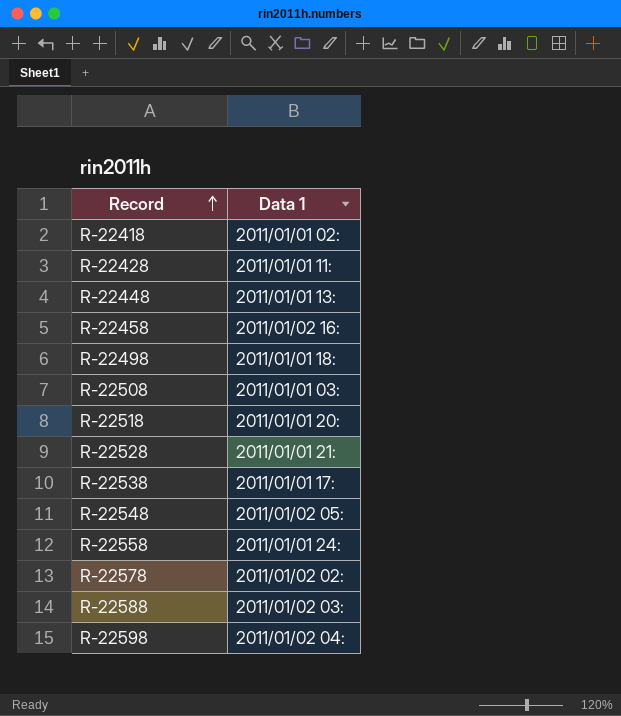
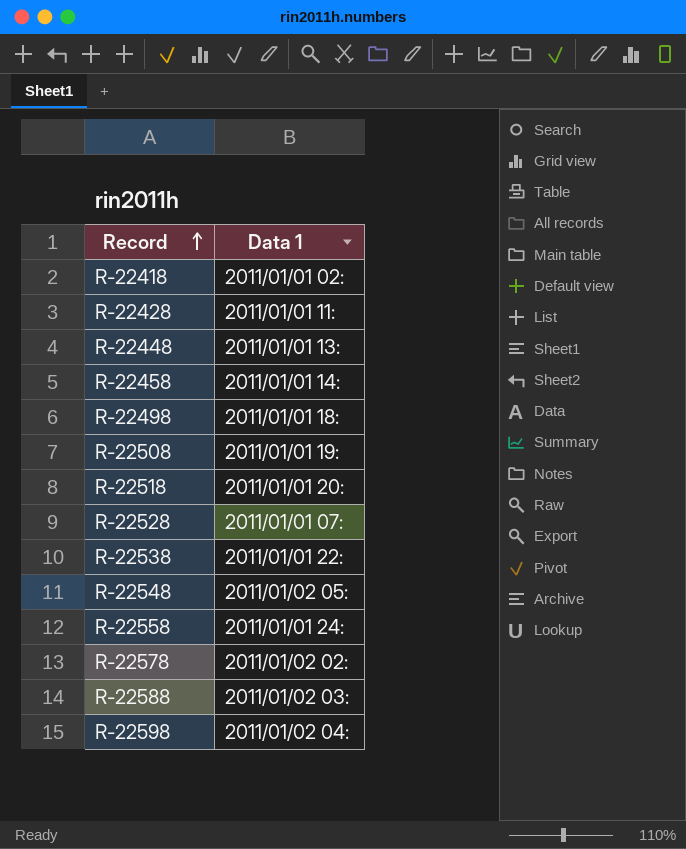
R-22458 | Data 1: 2011/01/02 16: -> 2011/01/01 14:
R-22508 | Data 1: 2011/01/01 03: -> 2011/01/01 19:
R-22528 | Data 1: 2011/01/01 21: -> 2011/01/01 07:
R-22538 | Data 1: 2011/01/01 17: -> 2011/01/01 22:

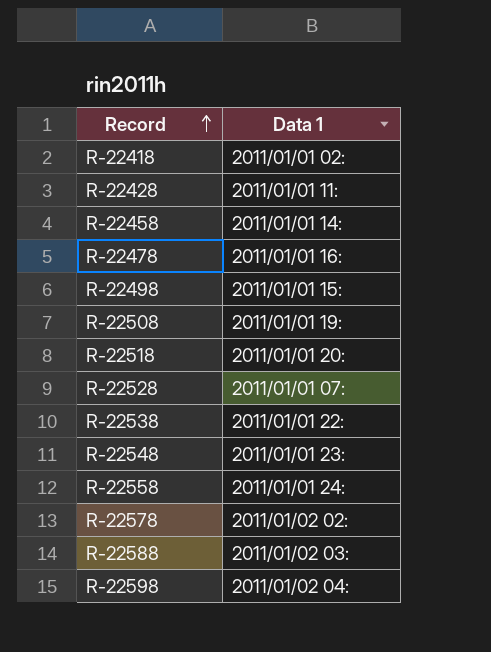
row R-22448: 2011/01/01 13: -> none
row R-22478: none -> 2011/01/01 16:
R-22498 | Data 1: 2011/01/01 18: -> 2011/01/01 15:
R-22548 | Data 1: 2011/01/02 05: -> 2011/01/01 23:

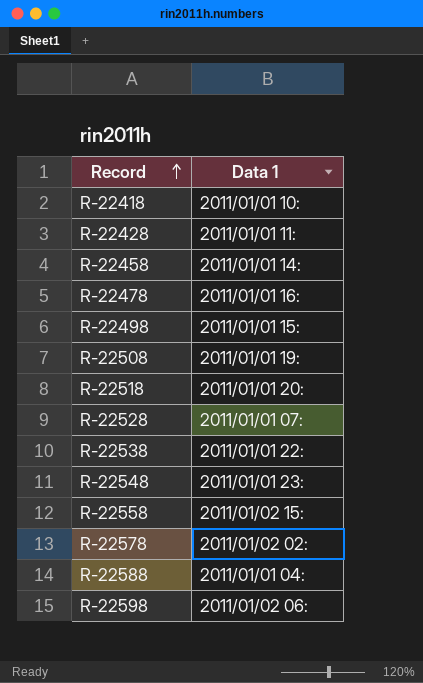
R-22418 | Data 1: 2011/01/01 02: -> 2011/01/01 10:
R-22558 | Data 1: 2011/01/01 24: -> 2011/01/02 15:
R-22588 | Data 1: 2011/01/02 03: -> 2011/01/01 04:
R-22598 | Data 1: 2011/01/02 04: -> 2011/01/02 06:

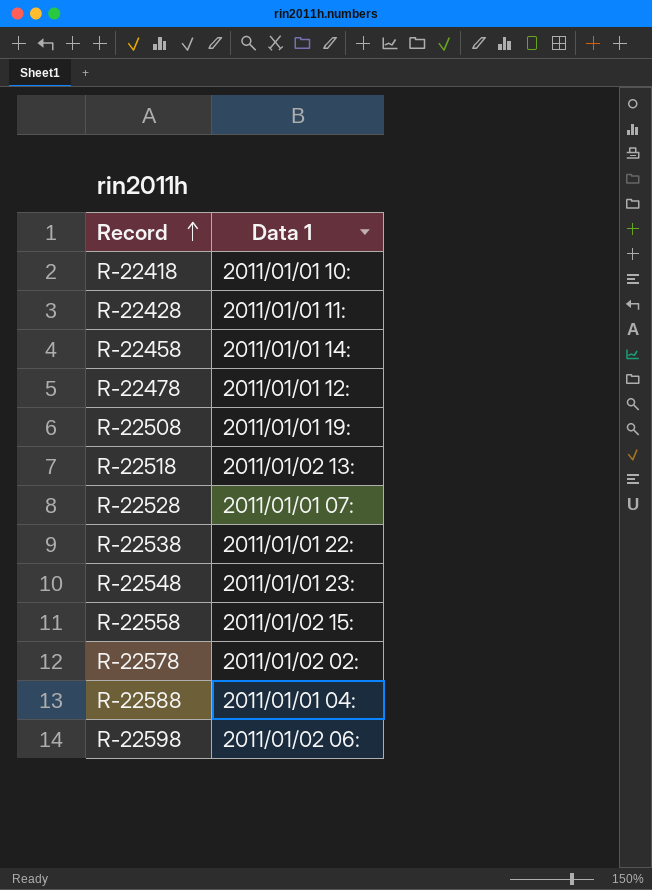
row R-22498: 2011/01/01 15: -> none
R-22478 | Data 1: 2011/01/01 16: -> 2011/01/01 12:
R-22518 | Data 1: 2011/01/01 20: -> 2011/01/02 13:

